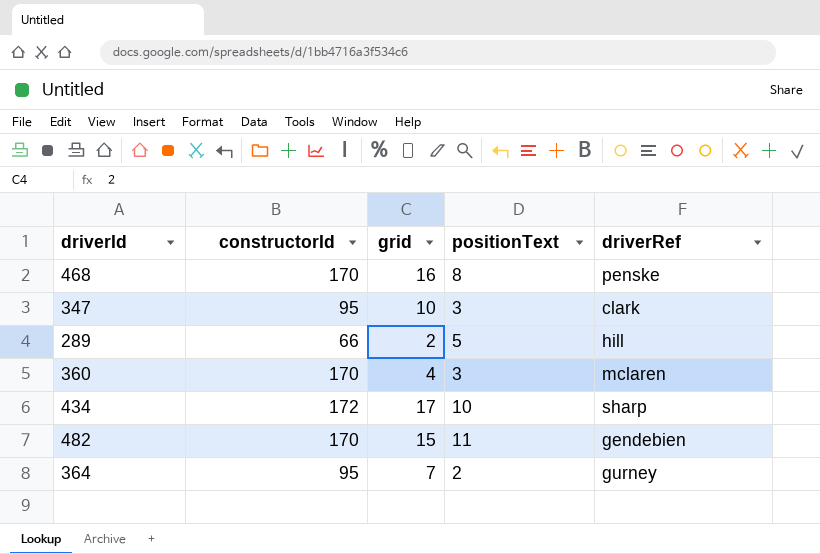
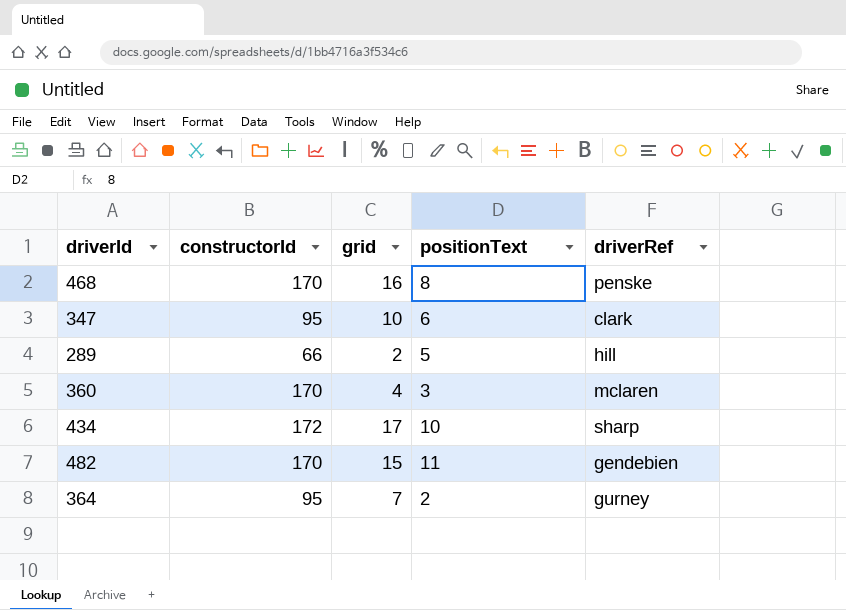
347 | positionText: 3 -> 6

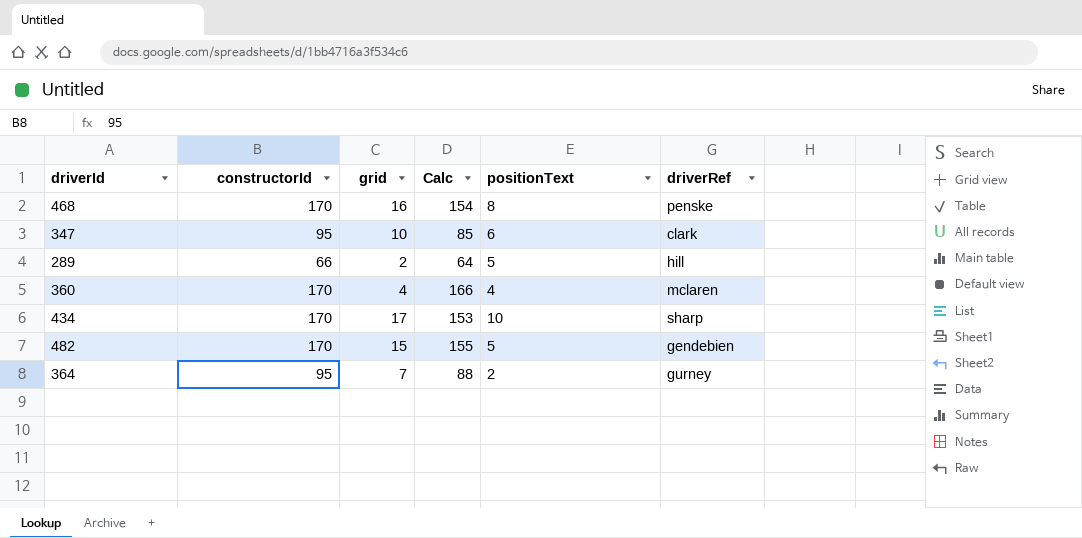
column Calc | formula: none -> [constructorId] - [grid]
360 | positionText: 3 -> 4
434 | constructorId: 172 -> 170
482 | positionText: 11 -> 5

